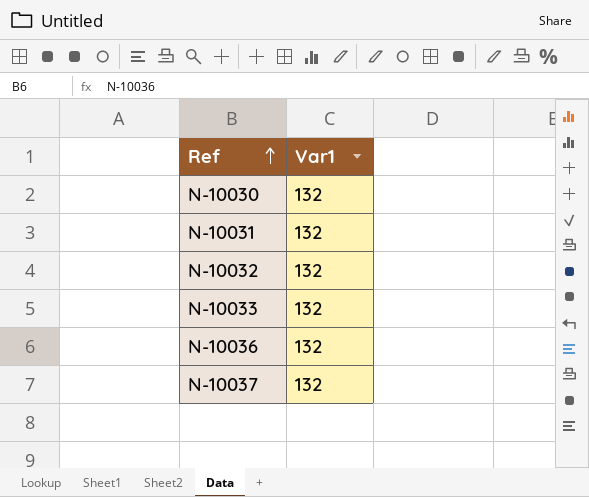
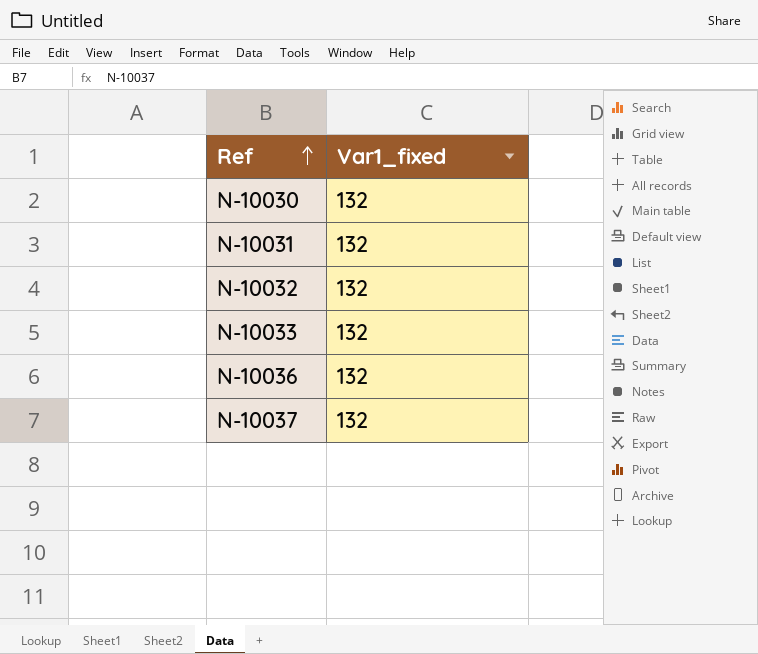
column name: Var1 -> Var1_fixed

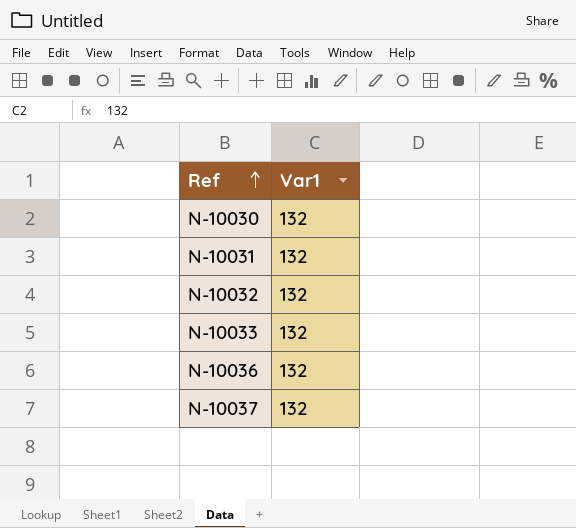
column name: Var1_fixed -> Var1

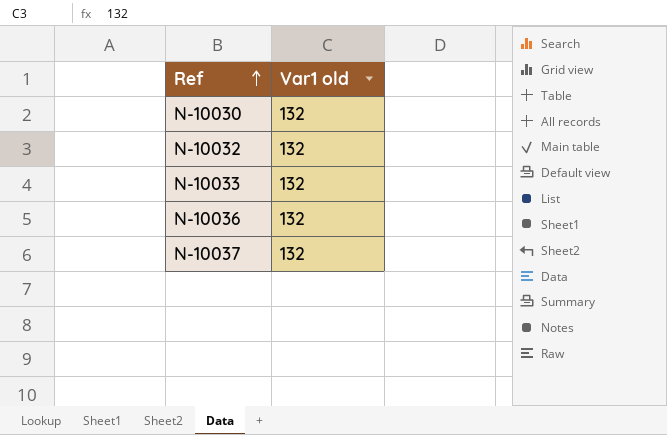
column name: Var1 -> Var1 old
row N-10031: 132 -> none

